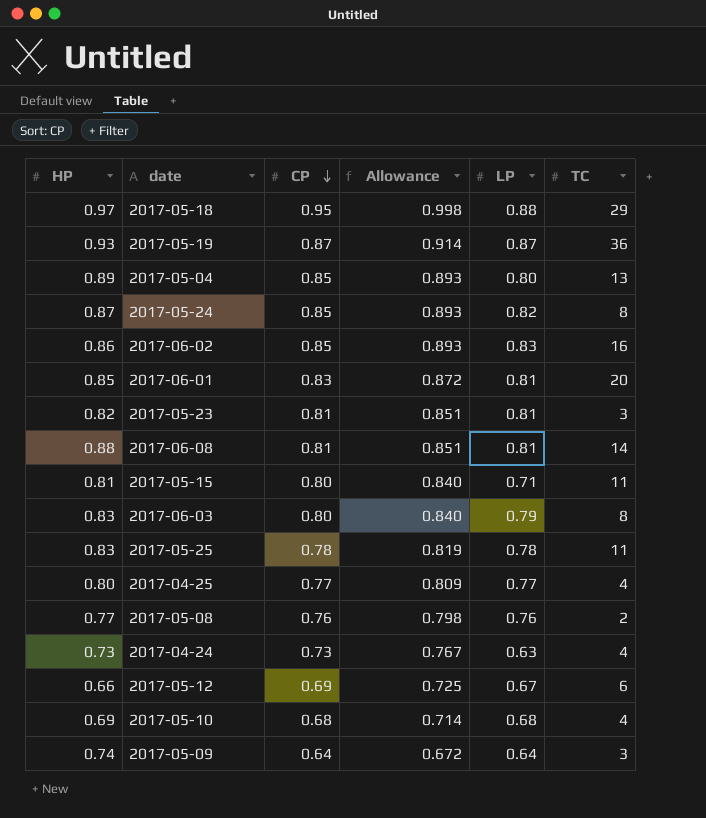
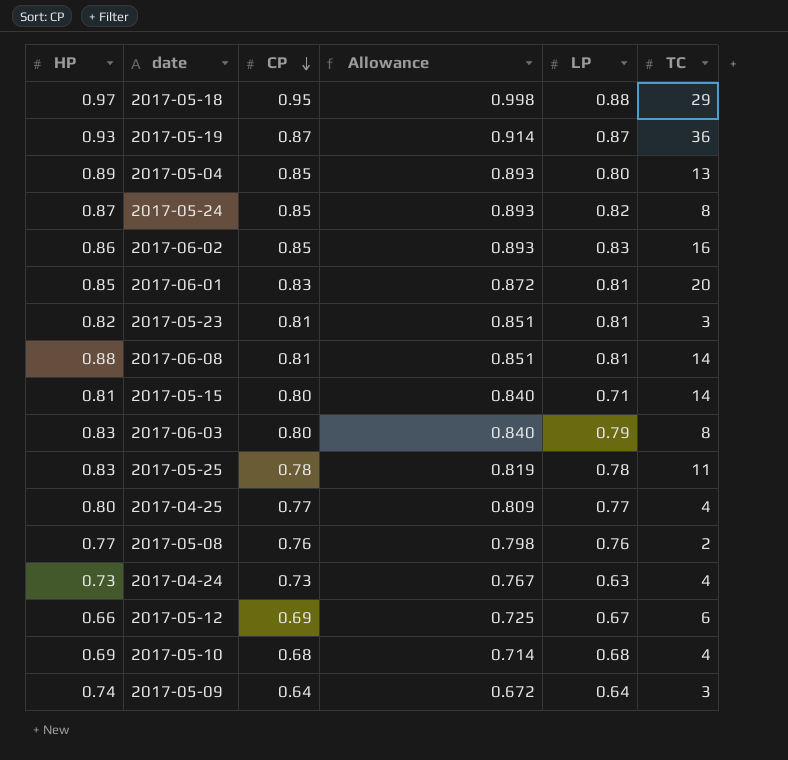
2017-05-15 | TC: 11 -> 14

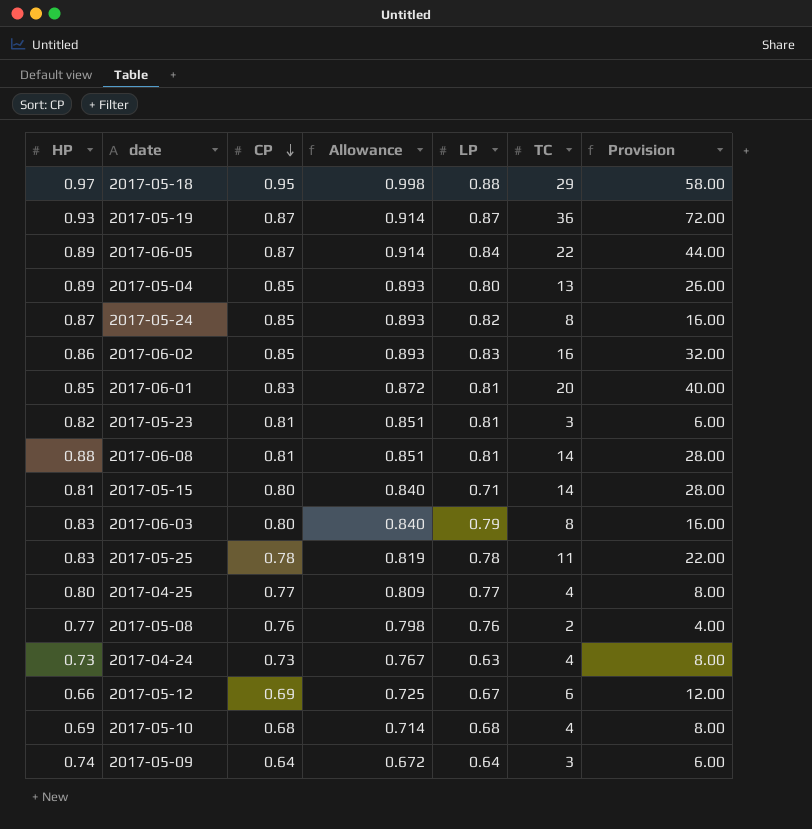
column Provision | formula: none -> [TC] * 2
row 2017-06-05: none -> 0.89 | 0.87 | 0.914 | 0.84 | 22 | 44.00

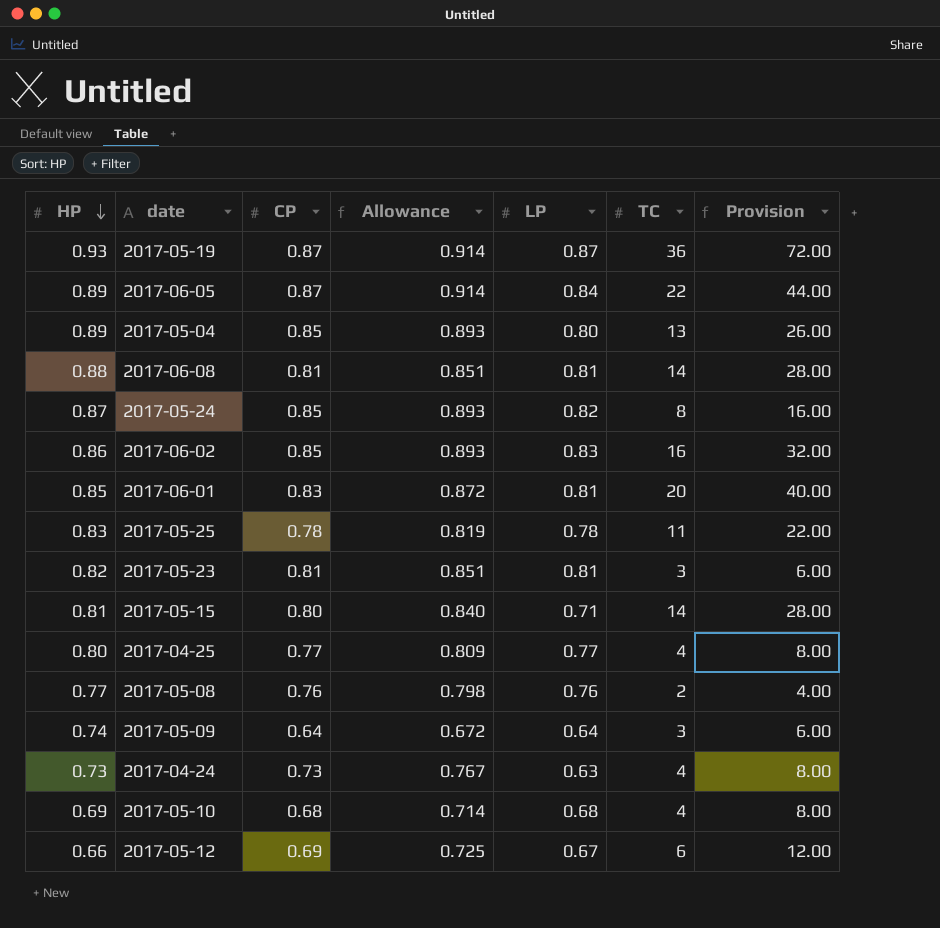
row order: CP descending -> HP descending
row 2017-05-18: 0.97 | 0.95 | 0.998 | 0.88 | 29 | 58.00 -> none
row 2017-06-03: 0.83 | 0.80 | 0.840 | 0.79 | 8 | 16.00 -> none

